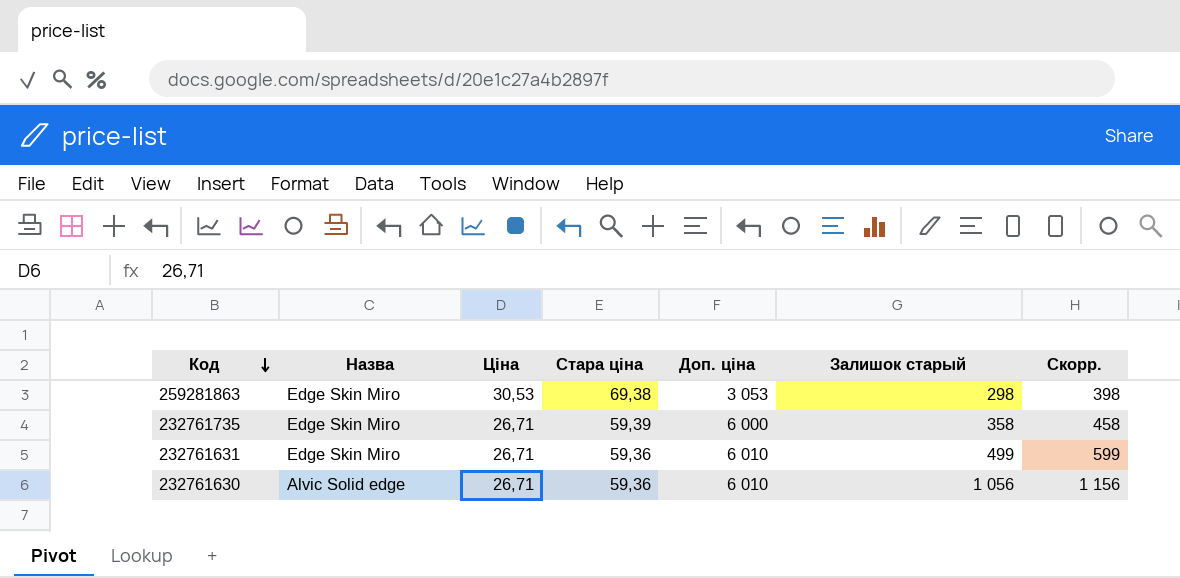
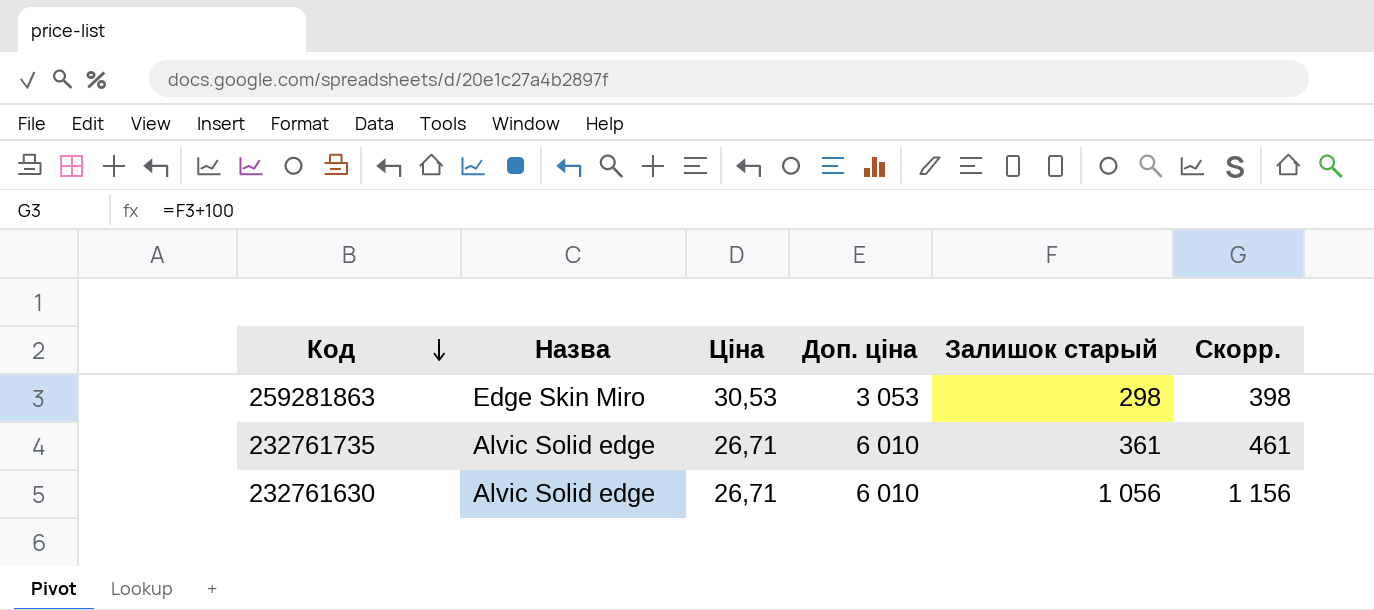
column Стара ціна | position: 4 -> none
row 232761631: Edge Skin Miro | 26,71 | 59,36 | 6 010 | 499 | 599 -> none
232761735 | Назва: Edge Skin Miro -> Alvic Solid edge
232761735 | Доп. ціна: 6 000 -> 6 010
232761735 | Залишок старый: 358 -> 361
232761735 | Скорр.: 458 -> 461

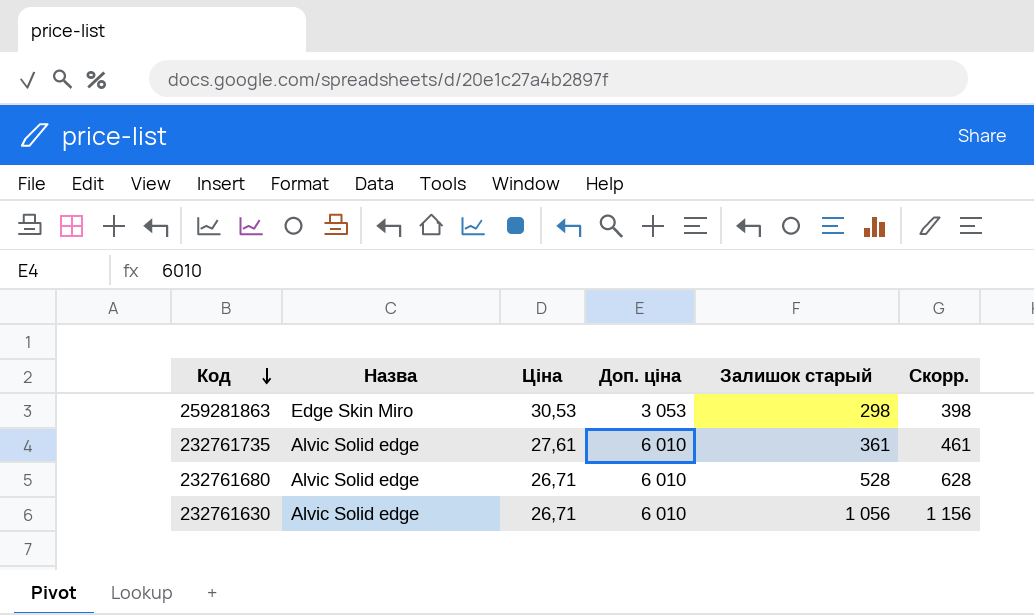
232761735 | Ціна: 26,71 -> 27,61
row 232761680: none -> Alvic Solid edge | 26,71 | 6 010 | 528 | 628

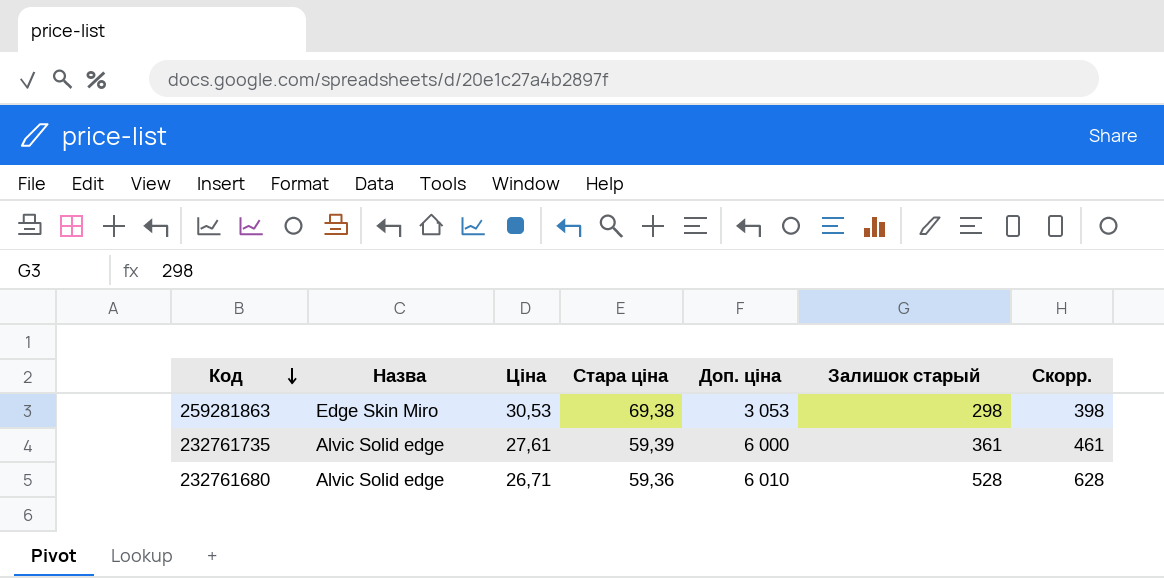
column Стара ціна | position: none -> 4
row 232761630: Alvic Solid edge | 26,71 | 6 010 | 1 056 | 1 156 -> none
232761735 | Доп. ціна: 6 010 -> 6 000

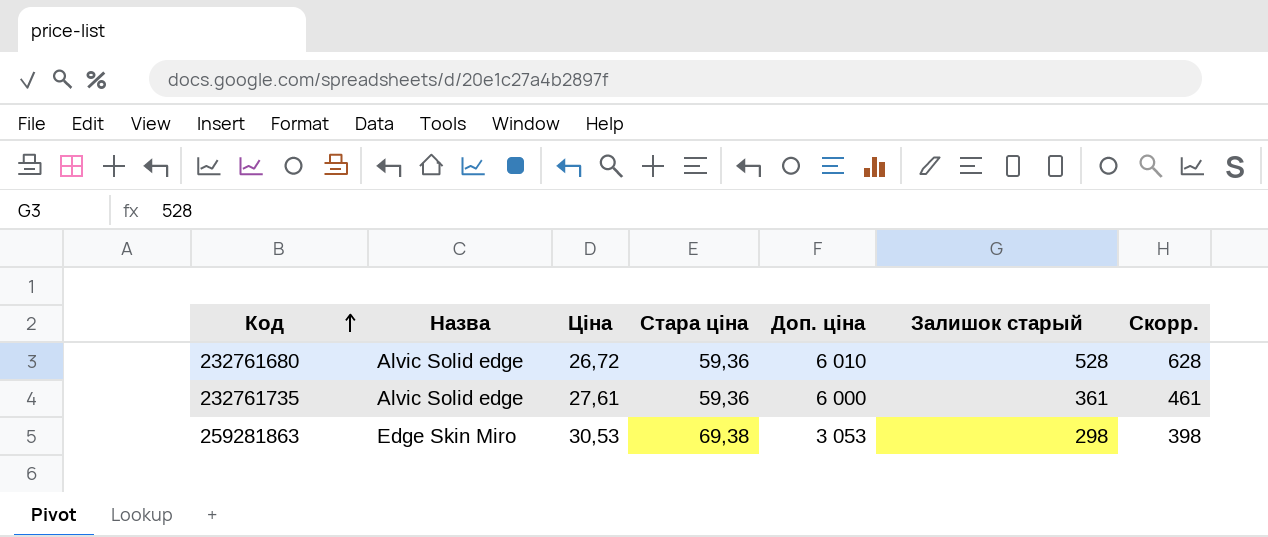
row order: Код descending -> Код ascending
232761680 | Ціна: 26,71 -> 26,72
232761735 | Стара ціна: 59,39 -> 59,36

